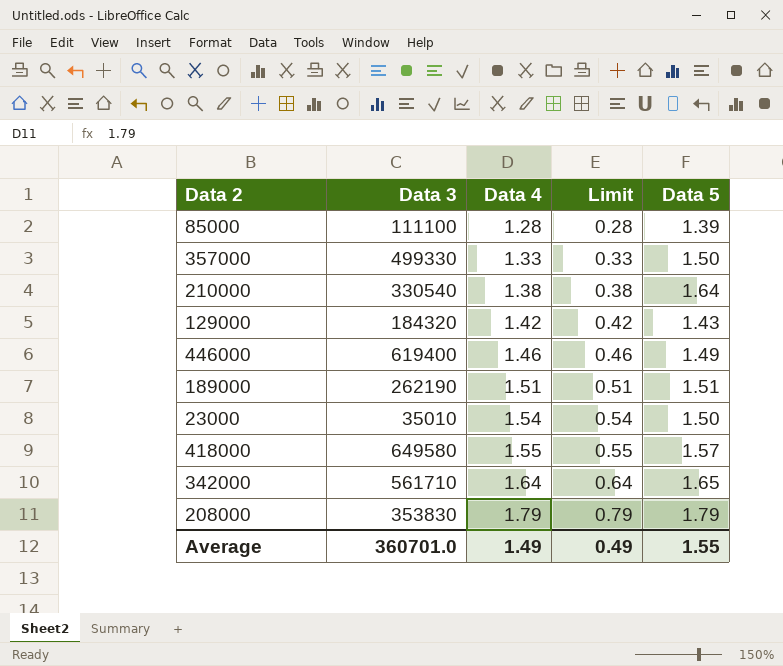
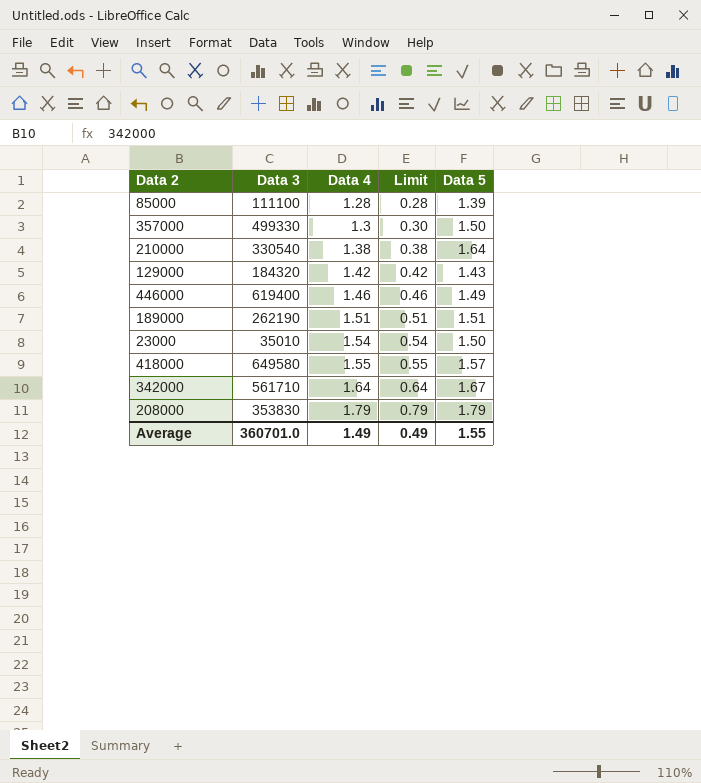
357000 | Data 4: 1.33 -> 1.3
357000 | Limit: 0.33 -> 0.30
342000 | Data 5: 1.65 -> 1.67

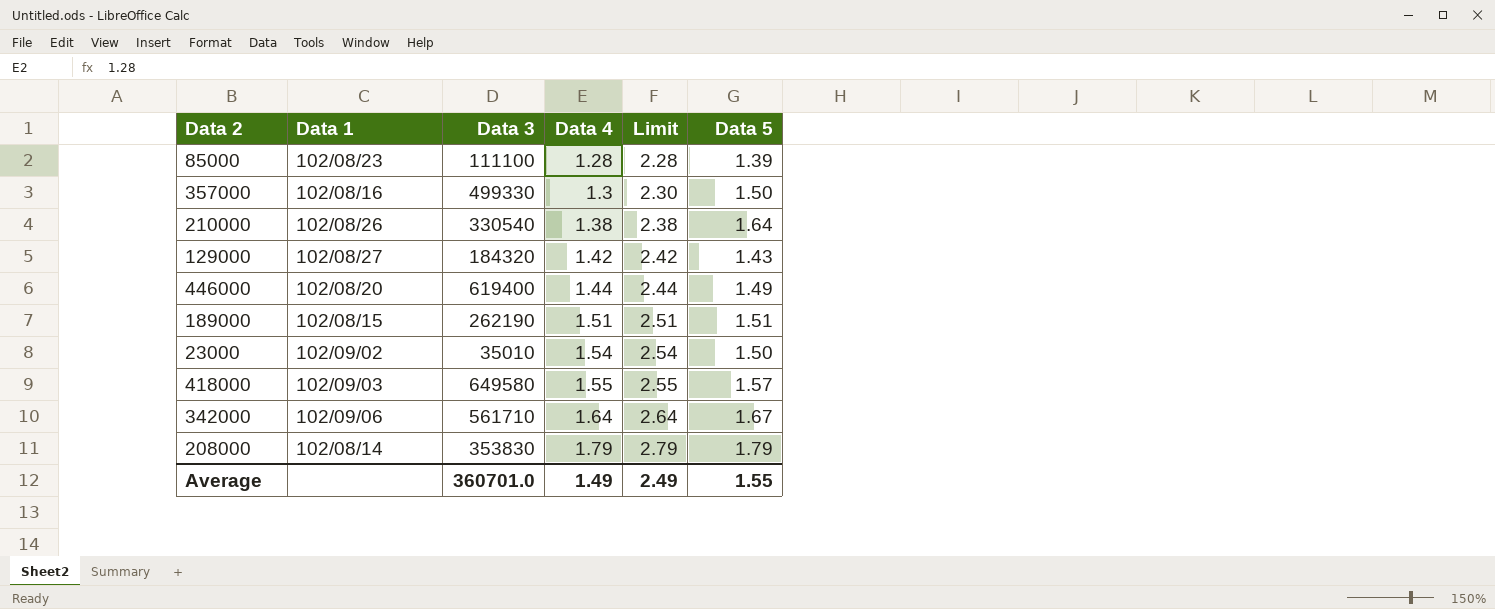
column Data 1 | position: none -> 2
column Limit | formula: [Data 4] - 1 -> [Data 4] + 1
446000 | Data 4: 1.46 -> 1.44
Average | Limit: 0.49 -> 2.49

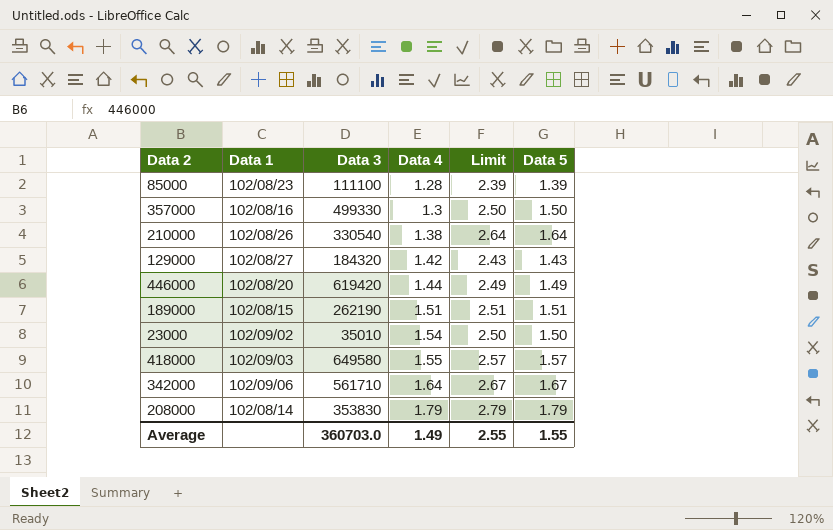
column Limit | formula: [Data 4] + 1 -> [Data 5] + 1
446000 | Data 3: 619400 -> 619420
Average | Data 3: 360701.0 -> 360703.0
Average | Limit: 2.49 -> 2.55

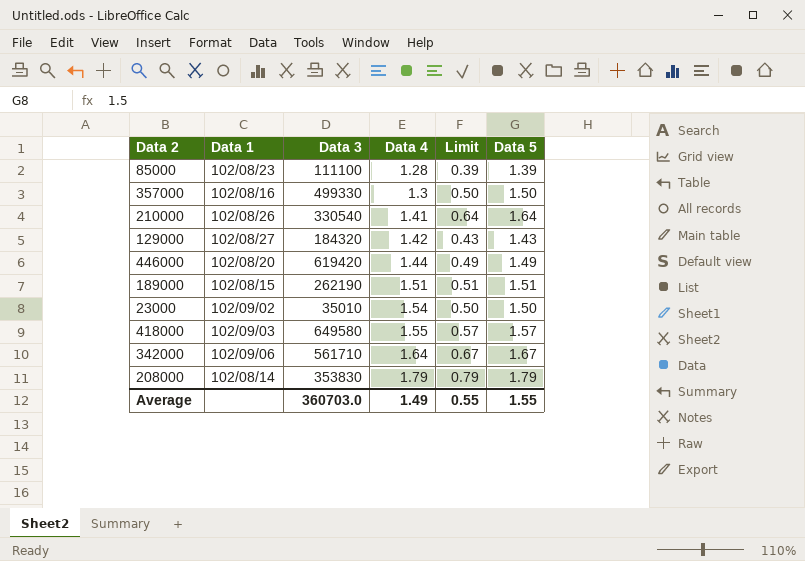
column Limit | formula: [Data 5] + 1 -> [Data 5] - 1
210000 | Data 4: 1.38 -> 1.41
Average | Limit: 2.55 -> 0.55

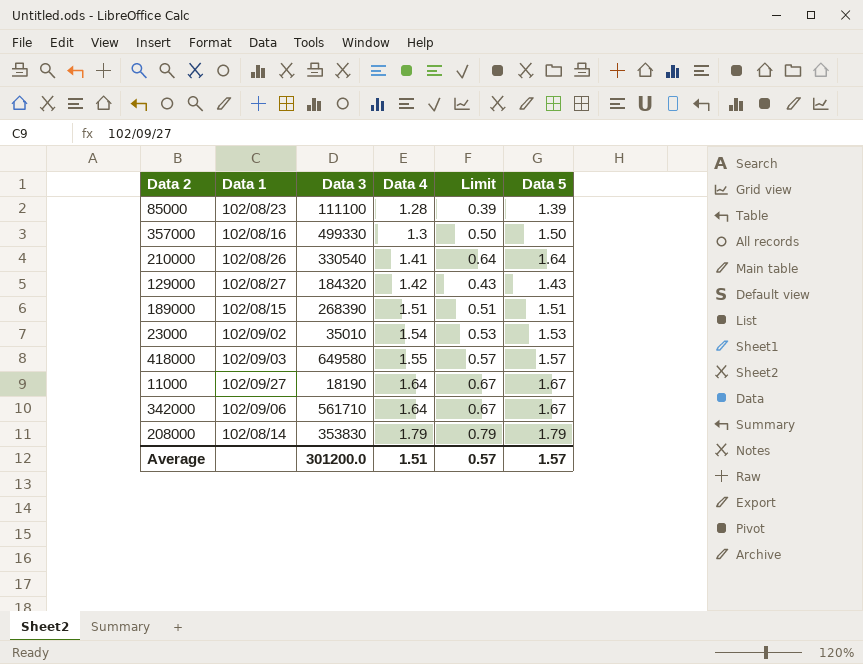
row 446000: 102/08/20 | 619420 | 1.44 | 0.49 | 1.49 -> none
189000 | Data 3: 262190 -> 268390
23000 | Limit: 0.50 -> 0.53
23000 | Data 5: 1.50 -> 1.53
row 11000: none -> 102/09/27 | 18190 | 1.64 | 0.67 | 1.67
Average | Data 3: 360703.0 -> 301200.0
Average | Data 4: 1.49 -> 1.51
Average | Limit: 0.55 -> 0.57
Average | Data 5: 1.55 -> 1.57

